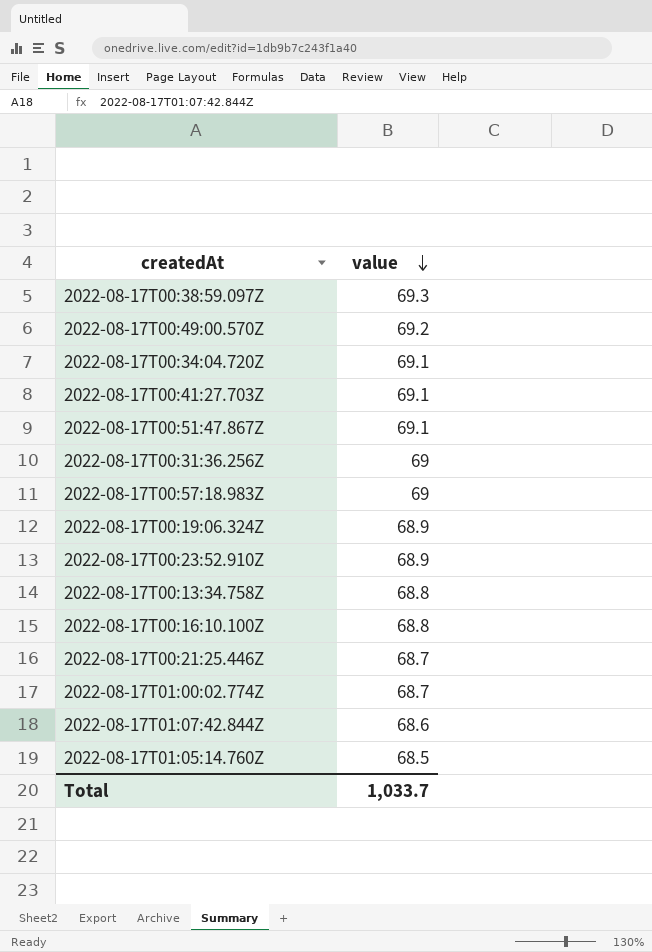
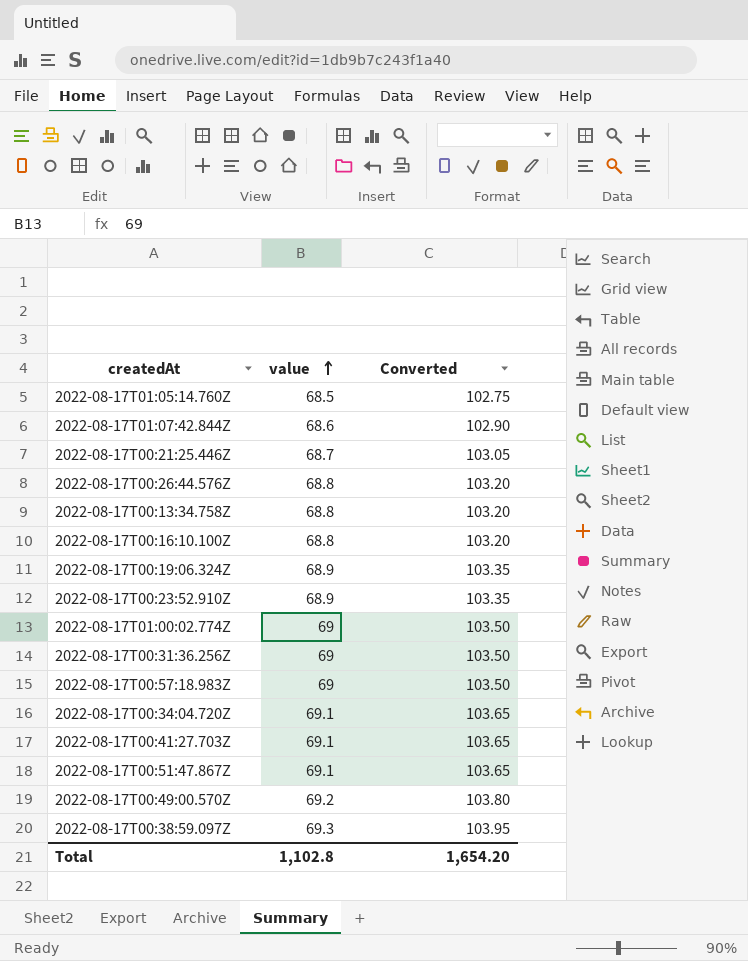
row order: value descending -> value ascending
column Converted | formula: none -> [value] * 1.5
row 2022-08-17T00:26:44.576Z: none -> 68.8 | 103.20
2022-08-17T01:00:02.774Z | value: 68.7 -> 69
Total | value: 1,033.7 -> 1,102.8

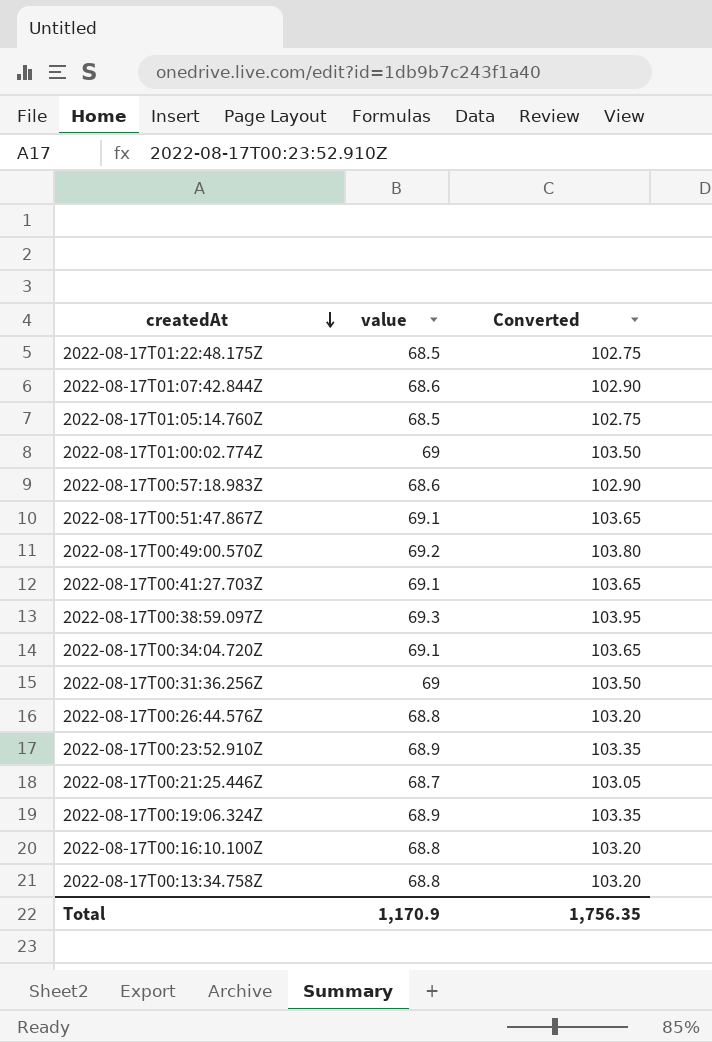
row order: value ascending -> createdAt descending
row 2022-08-17T01:22:48.175Z: none -> 68.5 | 102.75
2022-08-17T00:57:18.983Z | value: 69 -> 68.6
2022-08-17T00:57:18.983Z | Converted: 103.50 -> 102.90
Total | value: 1,102.8 -> 1,170.9
Total | Converted: 1,654.20 -> 1,756.35

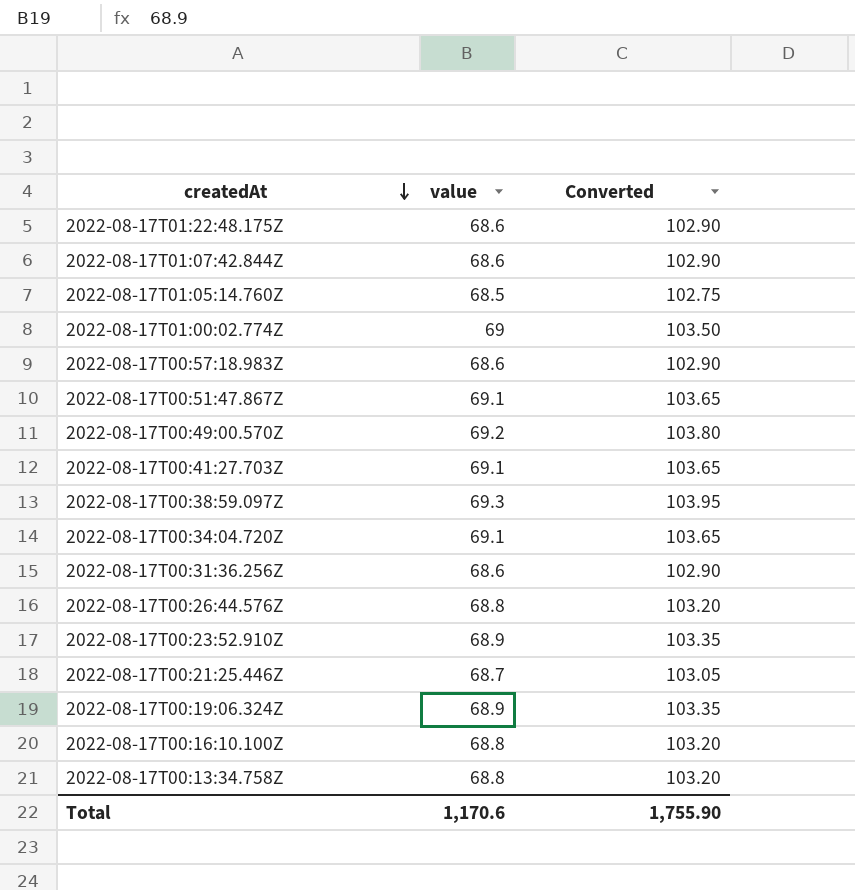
2022-08-17T01:22:48.175Z | value: 68.5 -> 68.6
2022-08-17T01:22:48.175Z | Converted: 102.75 -> 102.90
2022-08-17T00:31:36.256Z | value: 69 -> 68.6
2022-08-17T00:31:36.256Z | Converted: 103.50 -> 102.90
Total | value: 1,170.9 -> 1,170.6
Total | Converted: 1,756.35 -> 1,755.90

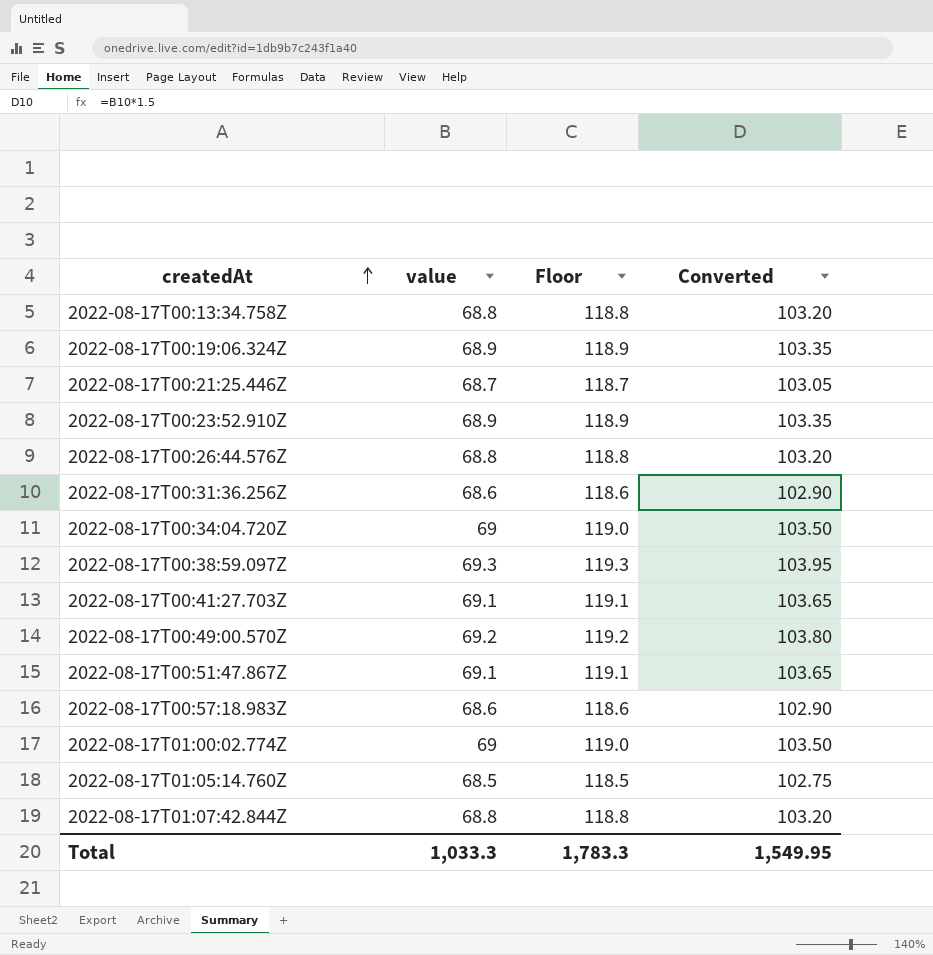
row order: createdAt descending -> createdAt ascending
column Floor | formula: none -> [value] + 50
row 2022-08-17T01:22:48.175Z: 68.6 | 102.90 -> none
row 2022-08-17T00:16:10.100Z: 68.8 | 103.20 -> none
2022-08-17T00:34:04.720Z | value: 69.1 -> 69
2022-08-17T00:34:04.720Z | Converted: 103.65 -> 103.50
2022-08-17T01:07:42.844Z | value: 68.6 -> 68.8
2022-08-17T01:07:42.844Z | Converted: 102.90 -> 103.20
Total | value: 1,170.6 -> 1,033.3
Total | Converted: 1,755.90 -> 1,549.95

